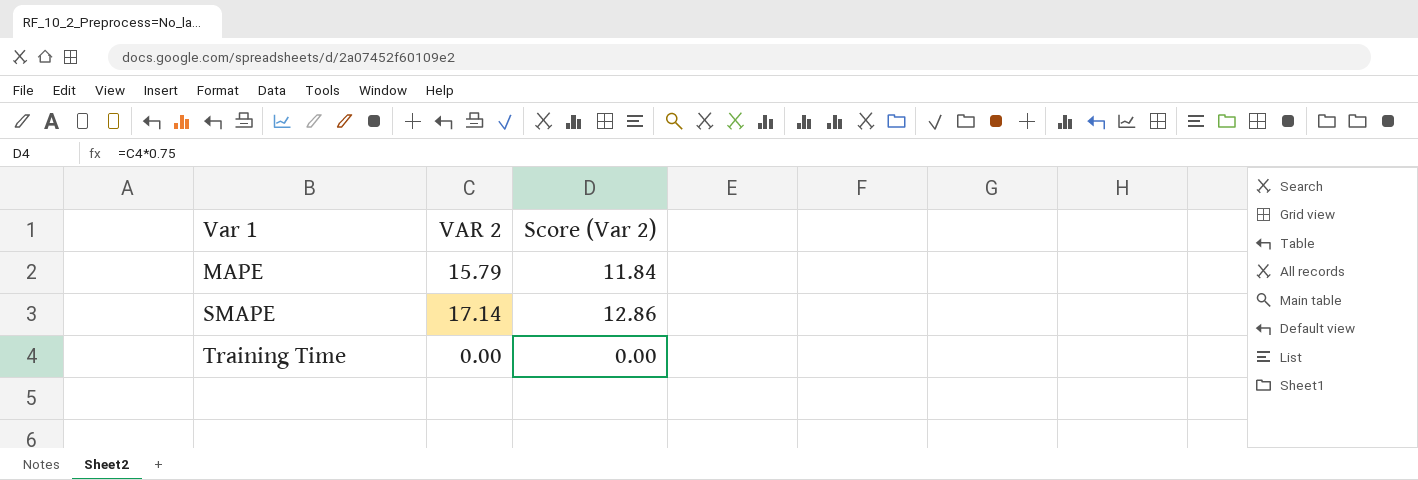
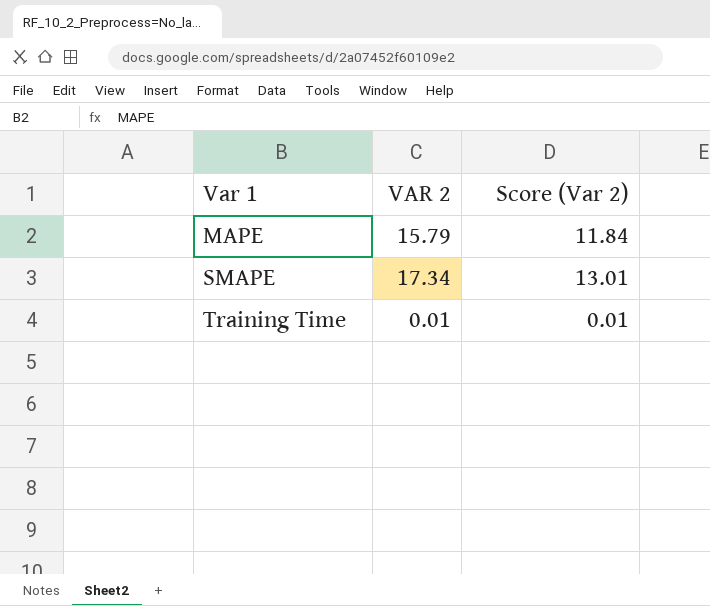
SMAPE | VAR 2: 17.14 -> 17.34
SMAPE | Score (Var 2): 12.86 -> 13.01
Training Time | VAR 2: 0.00 -> 0.01
Training Time | Score (Var 2): 0.00 -> 0.01

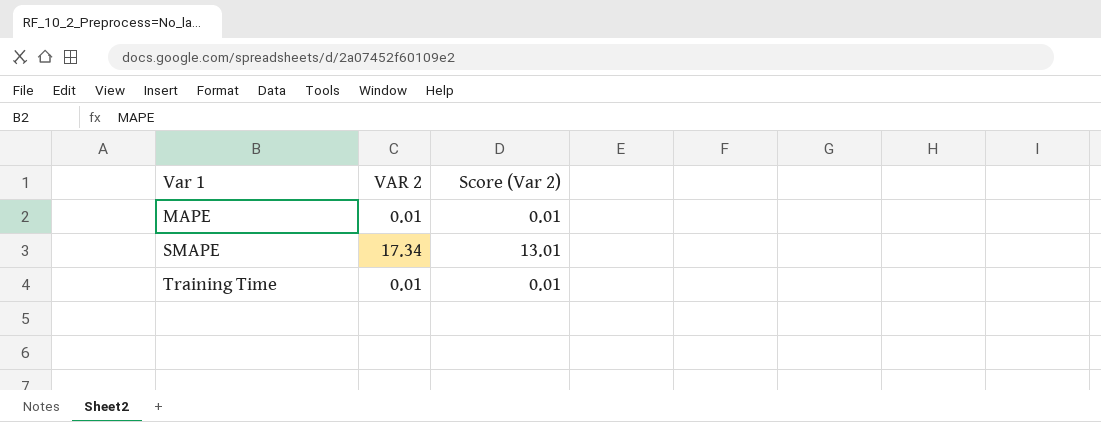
MAPE | VAR 2: 15.79 -> 0.01
MAPE | Score (Var 2): 11.84 -> 0.01

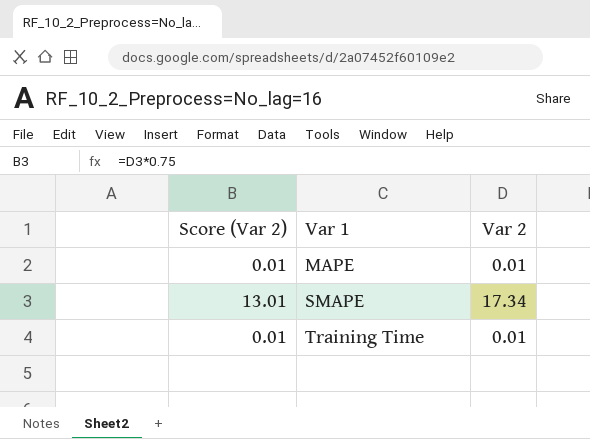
column Score (Var 2) | position: 3 -> 1
column name: VAR 2 -> Var 2

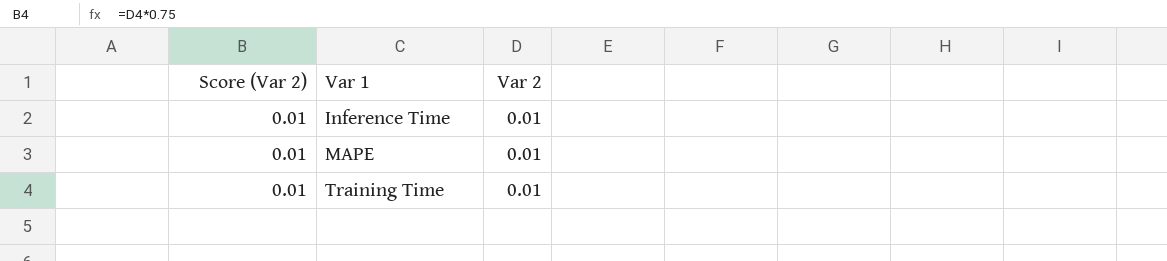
row SMAPE: 13.01 | 17.34 -> none
row Inference Time: none -> 0.01 | 0.01

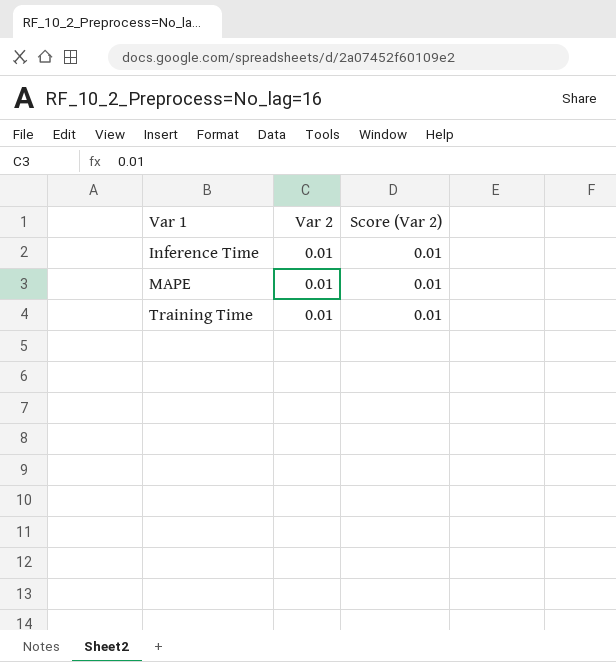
column Score (Var 2) | position: 1 -> 3

